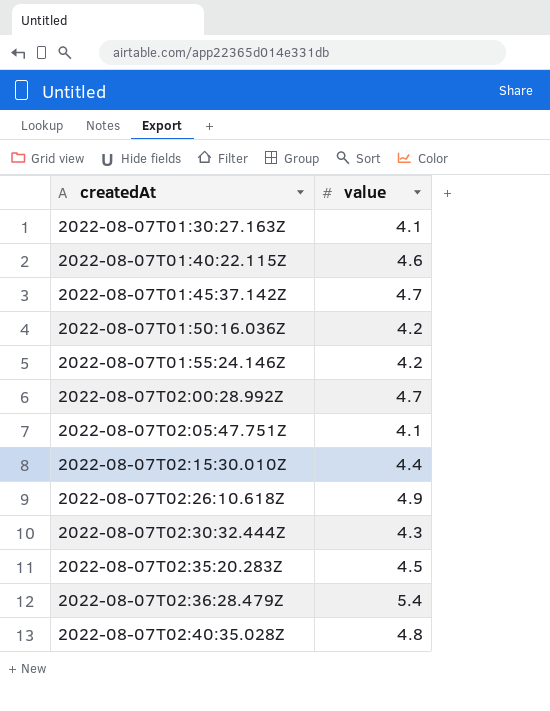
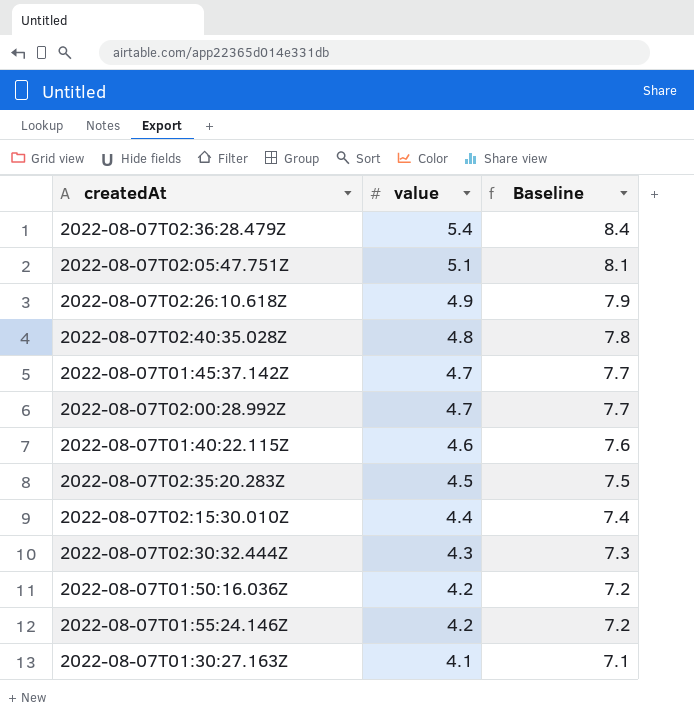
row order: createdAt ascending -> value descending
column Baseline | formula: none -> [value] + 3
2022-08-07T02:05:47.751Z | value: 4.1 -> 5.1

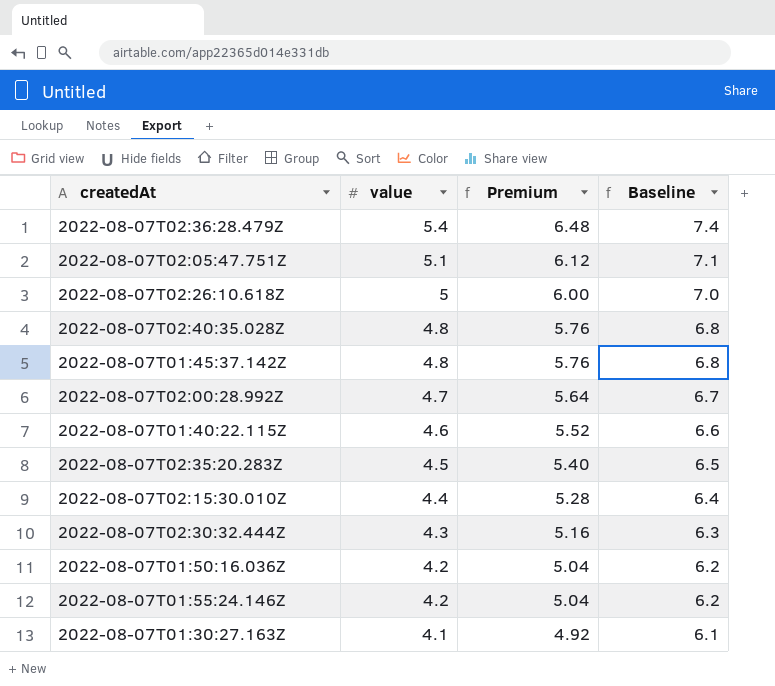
column Premium | formula: none -> [value] * 1.2
column Baseline | formula: [value] + 3 -> [value] + 2
2022-08-07T02:26:10.618Z | value: 4.9 -> 5
2022-08-07T01:45:37.142Z | value: 4.7 -> 4.8

